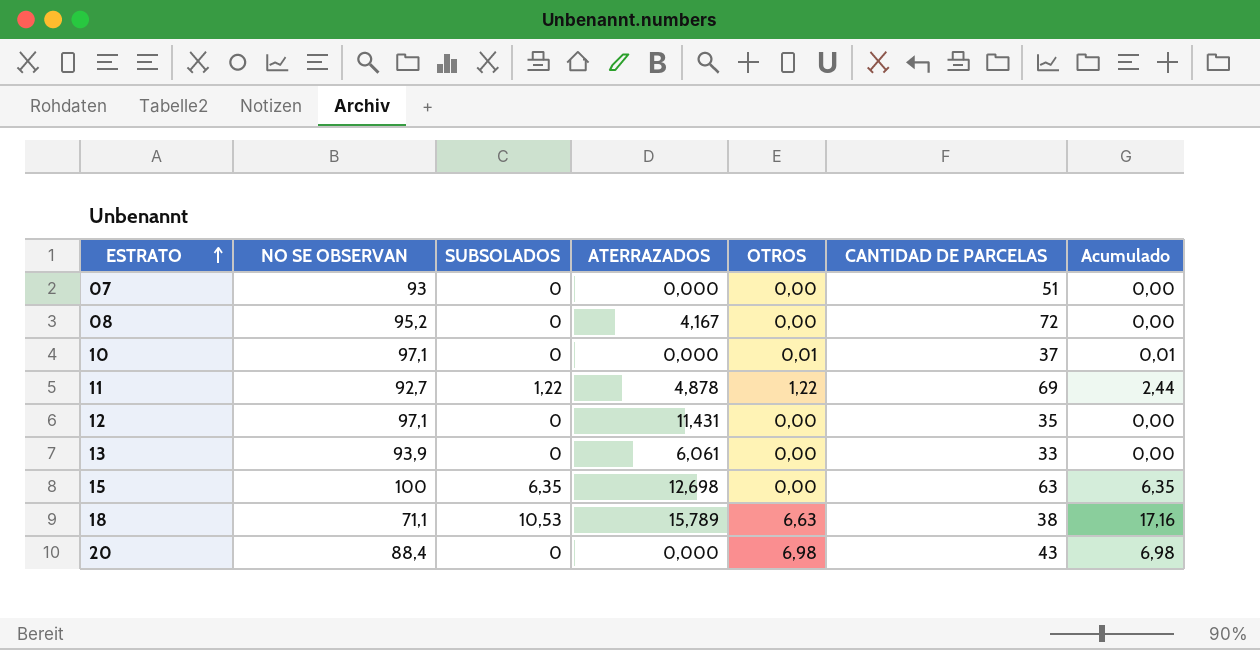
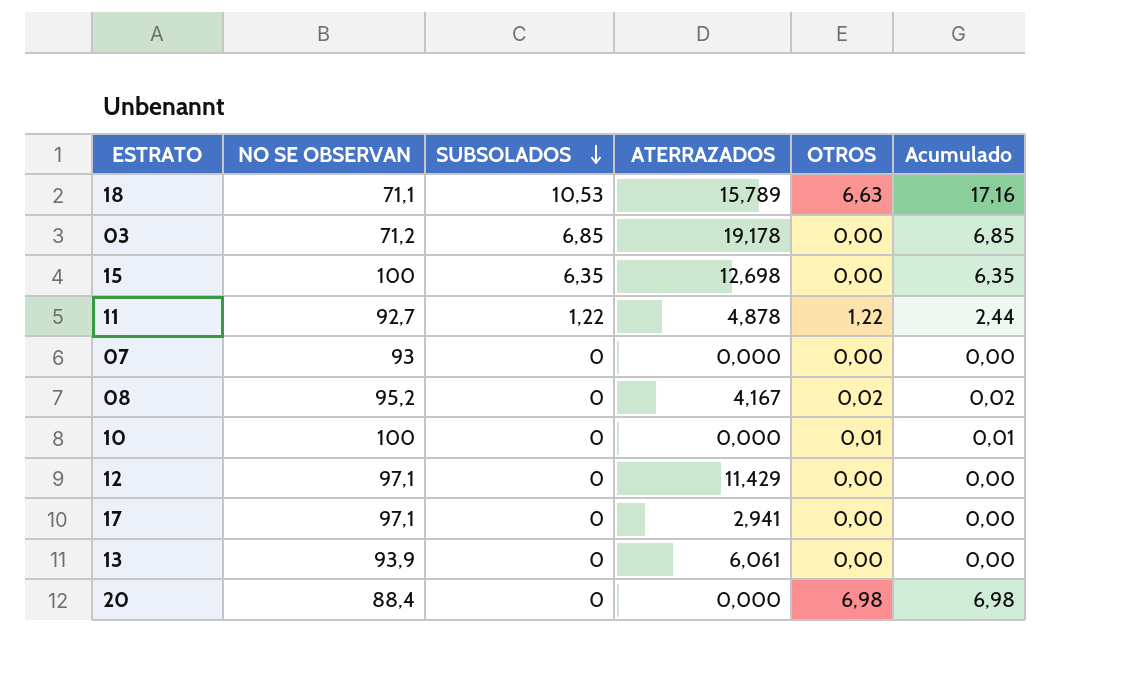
row order: ESTRATO ascending -> SUBSOLADOS descending
column CANTIDAD DE PARCELAS | position: 6 -> none
row 03: none -> 71,2 | 6,85 | 19,178 | 0,00 | 6,85
08 | OTROS: 0,00 -> 0,02
08 | Acumulado: 0,00 -> 0,02
10 | NO SE OBSERVAN: 97,1 -> 100
12 | ATERRAZADOS: 11,431 -> 11,429
row 17: none -> 97,1 | 0 | 2,941 | 0,00 | 0,00

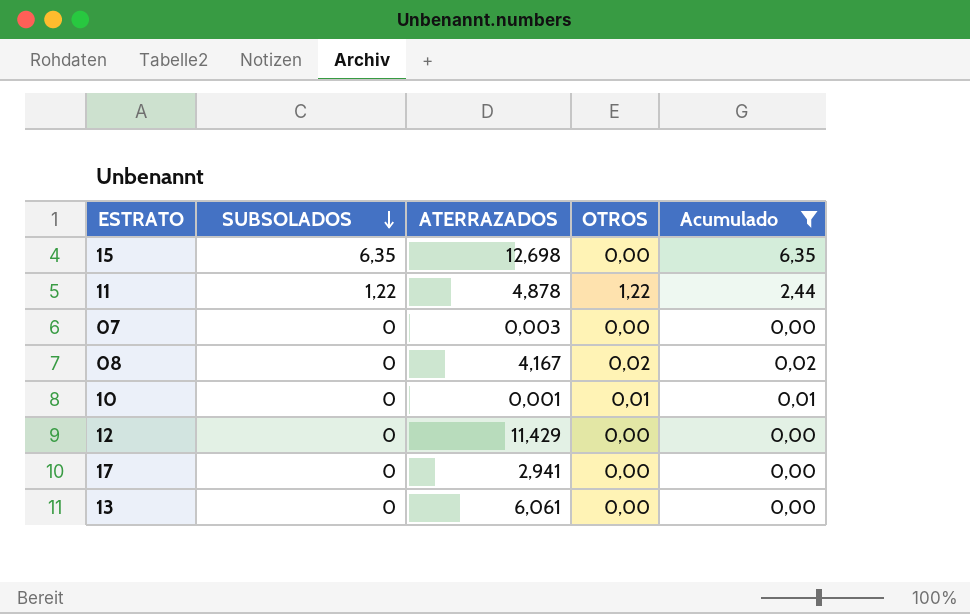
filter: none -> Acumulado <= 6,35
column NO SE OBSERVAN | position: 2 -> none
07 | ATERRAZADOS: 0,000 -> 0,003
10 | ATERRAZADOS: 0,000 -> 0,001

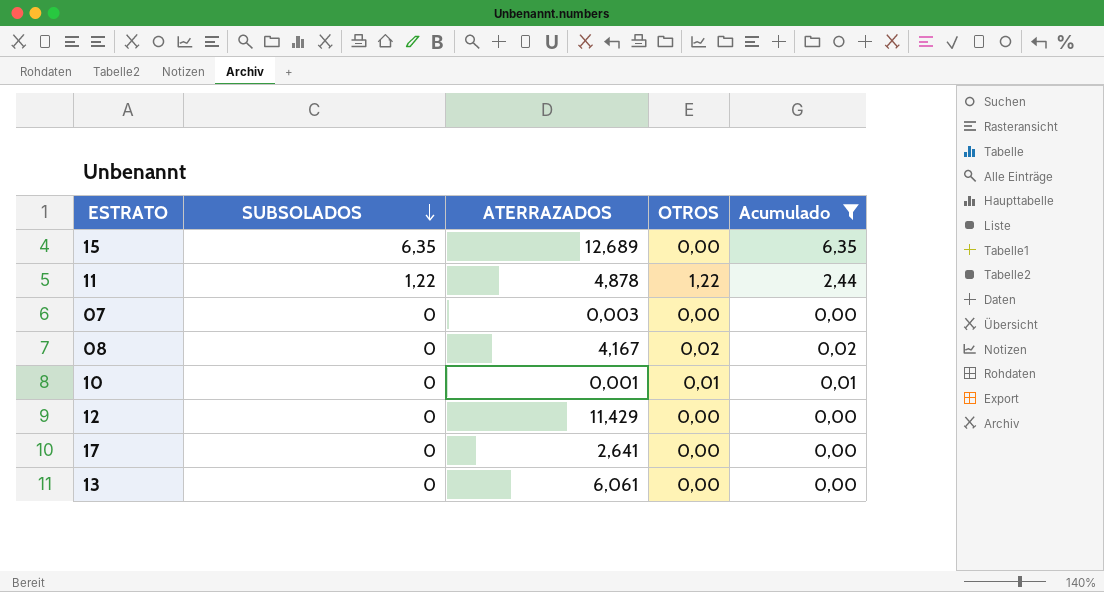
15 | ATERRAZADOS: 12,698 -> 12,689
17 | ATERRAZADOS: 2,941 -> 2,641

